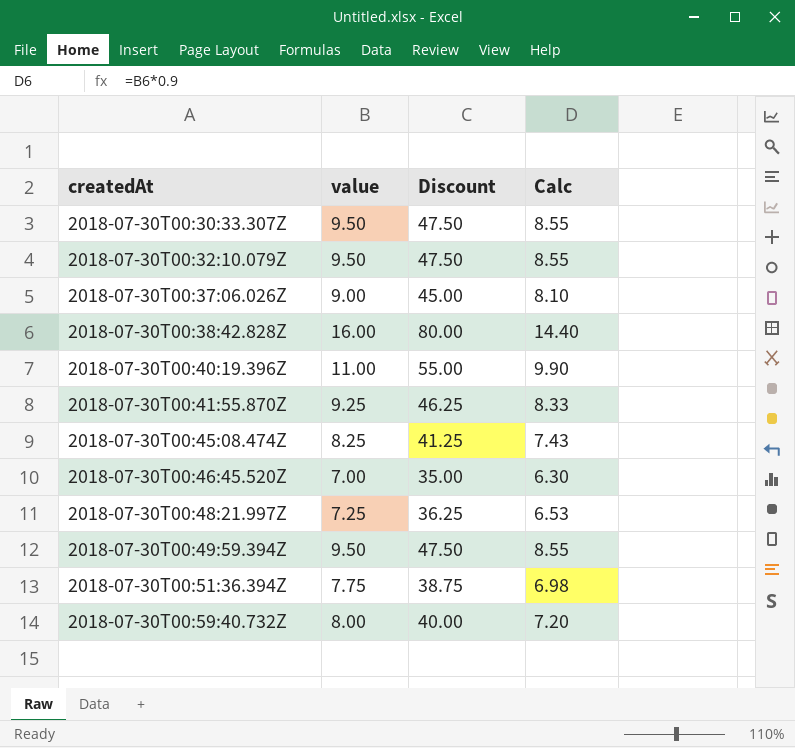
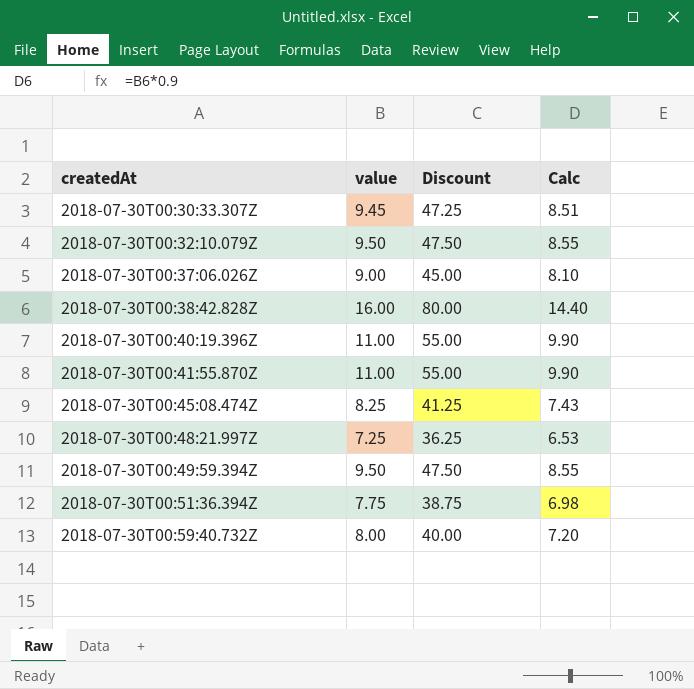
row 2018-07-30T00:46:45.520Z: 7.00 | 35.00 | 6.30 -> none
2018-07-30T00:30:33.307Z | value: 9.50 -> 9.45
2018-07-30T00:30:33.307Z | Discount: 47.50 -> 47.25
2018-07-30T00:30:33.307Z | Calc: 8.55 -> 8.51
2018-07-30T00:41:55.870Z | value: 9.25 -> 11.00
2018-07-30T00:41:55.870Z | Discount: 46.25 -> 55.00
2018-07-30T00:41:55.870Z | Calc: 8.33 -> 9.90

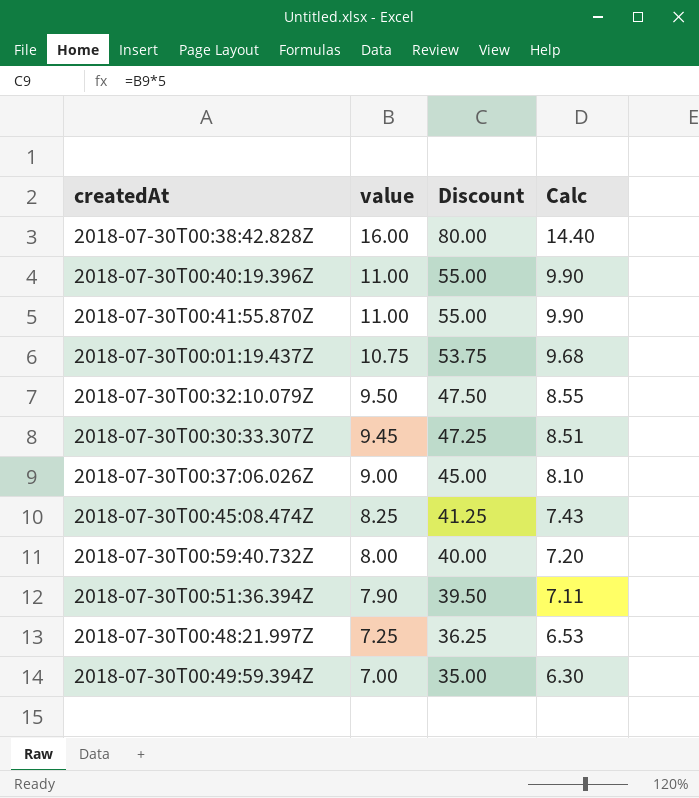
row order: createdAt ascending -> value descending
row 2018-07-30T00:01:19.437Z: none -> 10.75 | 53.75 | 9.68
2018-07-30T00:51:36.394Z | value: 7.75 -> 7.90
2018-07-30T00:51:36.394Z | Discount: 38.75 -> 39.50
2018-07-30T00:51:36.394Z | Calc: 6.98 -> 7.11
2018-07-30T00:49:59.394Z | value: 9.50 -> 7.00
2018-07-30T00:49:59.394Z | Discount: 47.50 -> 35.00
2018-07-30T00:49:59.394Z | Calc: 8.55 -> 6.30

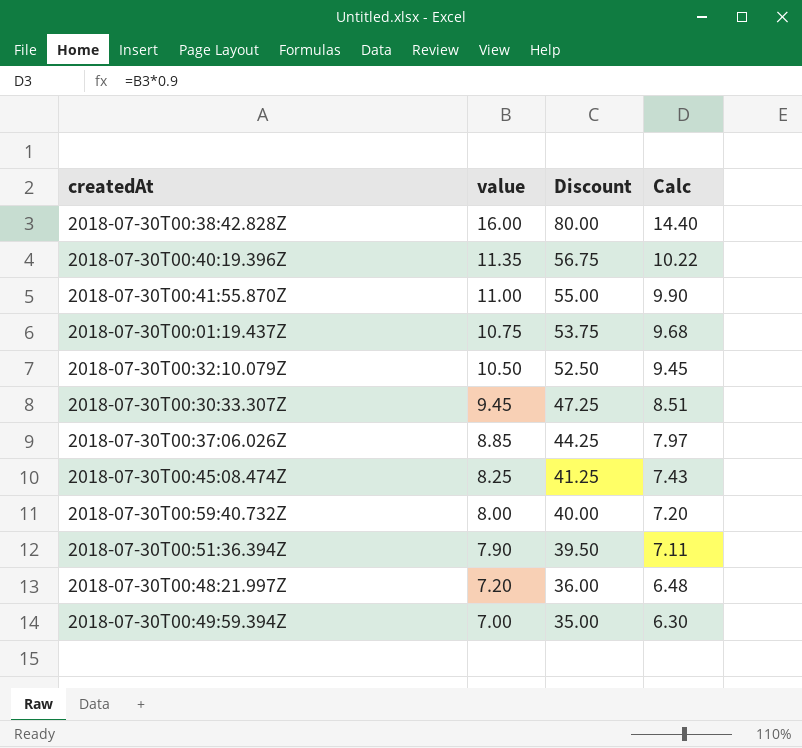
2018-07-30T00:40:19.396Z | value: 11.00 -> 11.35
2018-07-30T00:40:19.396Z | Discount: 55.00 -> 56.75
2018-07-30T00:40:19.396Z | Calc: 9.90 -> 10.22
2018-07-30T00:32:10.079Z | value: 9.50 -> 10.50
2018-07-30T00:32:10.079Z | Discount: 47.50 -> 52.50
2018-07-30T00:32:10.079Z | Calc: 8.55 -> 9.45
2018-07-30T00:37:06.026Z | value: 9.00 -> 8.85
2018-07-30T00:37:06.026Z | Discount: 45.00 -> 44.25
2018-07-30T00:37:06.026Z | Calc: 8.10 -> 7.97
2018-07-30T00:48:21.997Z | value: 7.25 -> 7.20
2018-07-30T00:48:21.997Z | Discount: 36.25 -> 36.00
2018-07-30T00:48:21.997Z | Calc: 6.53 -> 6.48

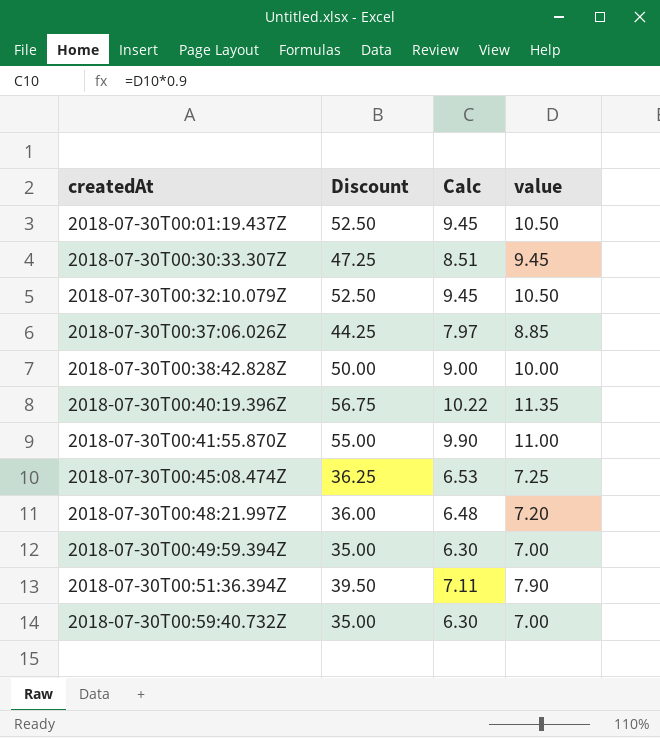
row order: value descending -> createdAt ascending
column value | position: 2 -> 4
2018-07-30T00:01:19.437Z | Discount: 53.75 -> 52.50
2018-07-30T00:01:19.437Z | Calc: 9.68 -> 9.45
2018-07-30T00:01:19.437Z | value: 10.75 -> 10.50
2018-07-30T00:38:42.828Z | Discount: 80.00 -> 50.00
2018-07-30T00:38:42.828Z | Calc: 14.40 -> 9.00
2018-07-30T00:38:42.828Z | value: 16.00 -> 10.00
2018-07-30T00:45:08.474Z | Discount: 41.25 -> 36.25
2018-07-30T00:45:08.474Z | Calc: 7.43 -> 6.53
2018-07-30T00:45:08.474Z | value: 8.25 -> 7.25
2018-07-30T00:59:40.732Z | Discount: 40.00 -> 35.00
2018-07-30T00:59:40.732Z | Calc: 7.20 -> 6.30
2018-07-30T00:59:40.732Z | value: 8.00 -> 7.00

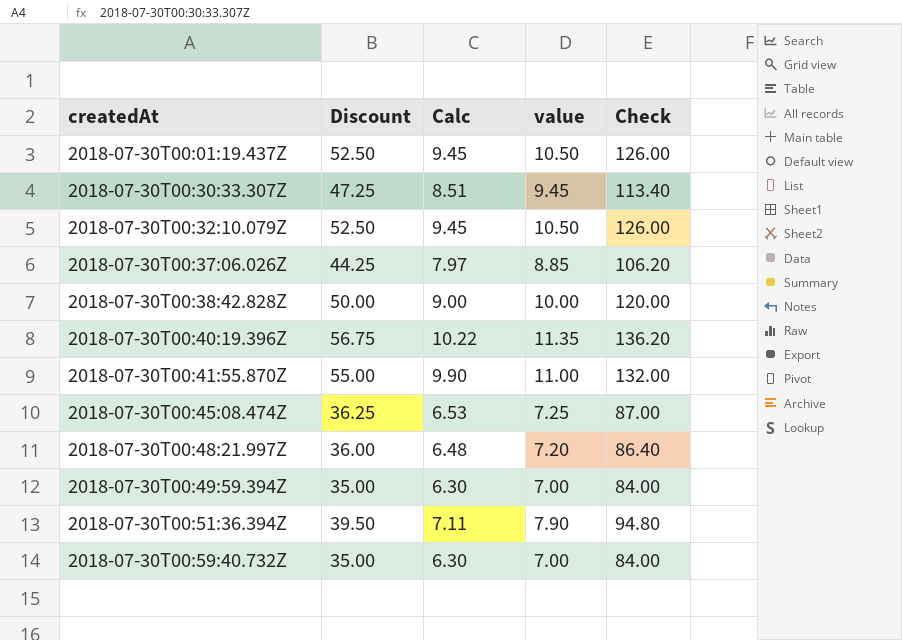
column Check | formula: none -> [value] * 12

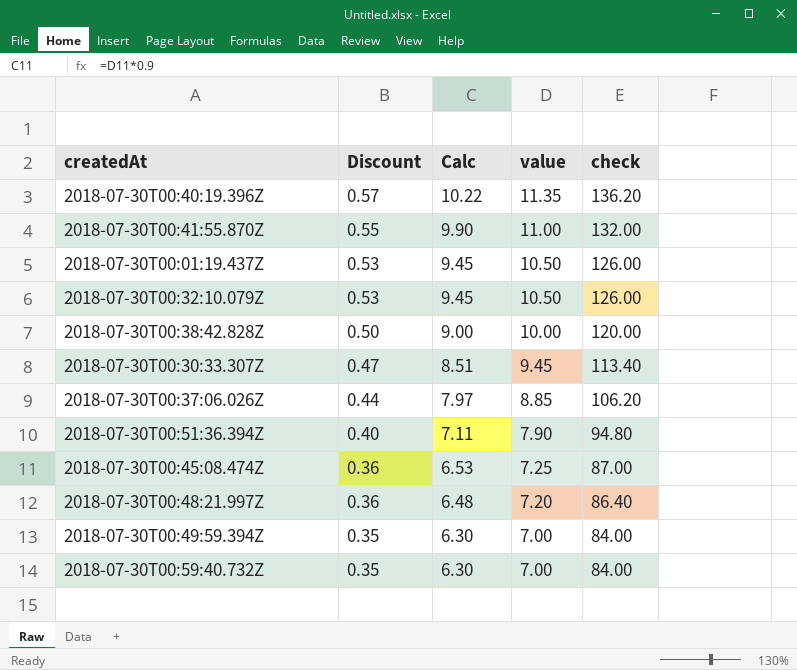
row order: createdAt ascending -> Discount descending
column Discount | formula: [value] * 5 -> [value] * 0.05
column name: Check -> check

